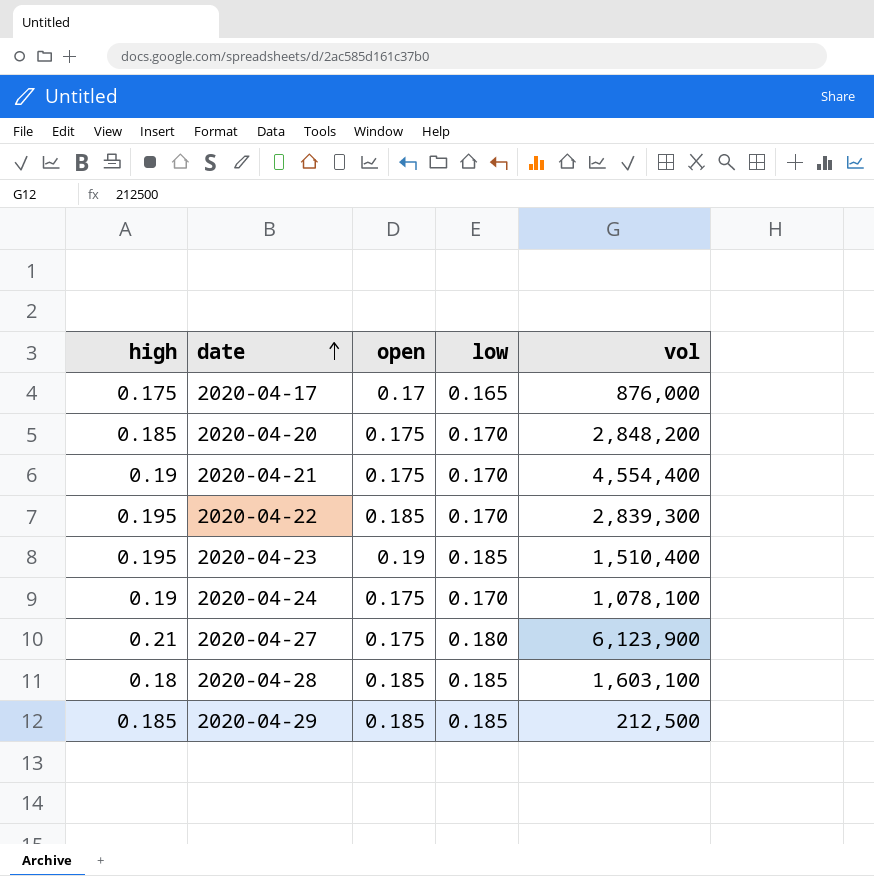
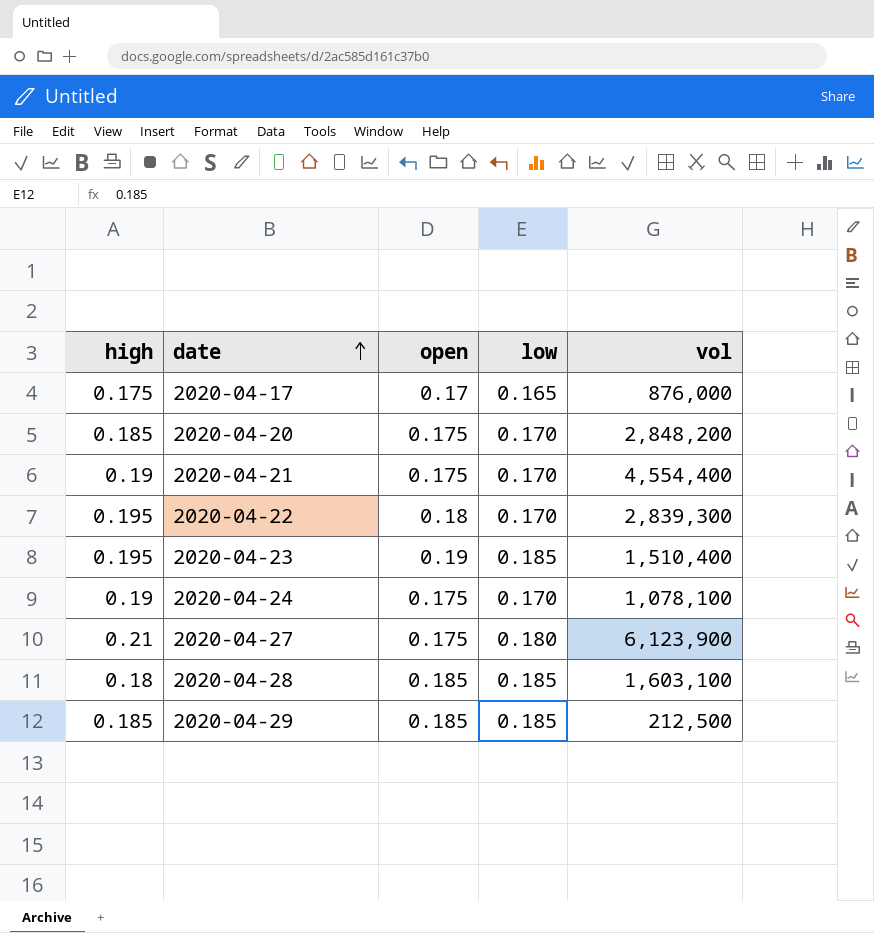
2020-04-22 | open: 0.185 -> 0.18

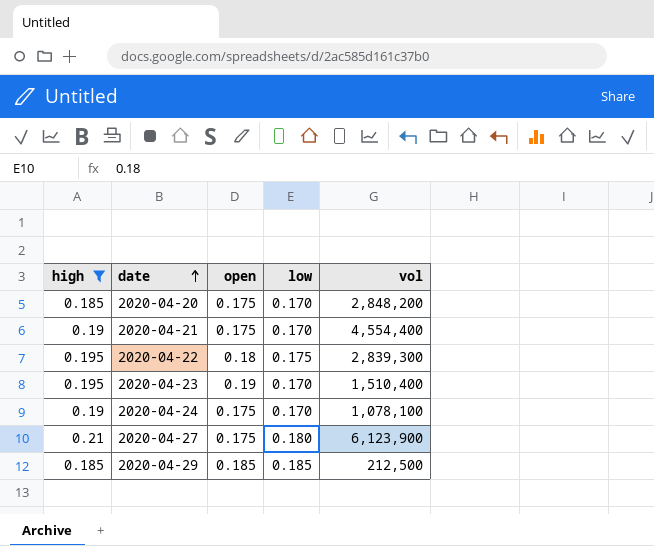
filter: none -> high >= 0.185
2020-04-22 | low: 0.170 -> 0.175
2020-04-23 | low: 0.185 -> 0.170

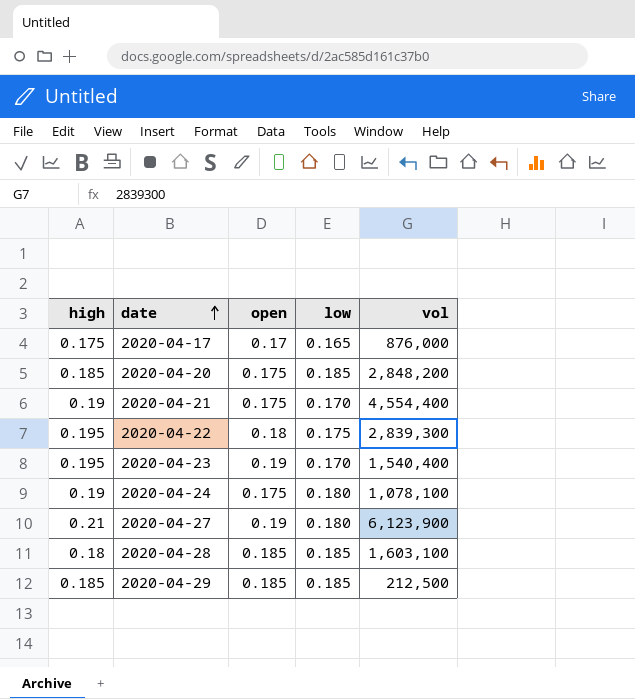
filter: high >= 0.185 -> none
2020-04-20 | low: 0.170 -> 0.185
2020-04-23 | vol: 1,510,400 -> 1,540,400
2020-04-24 | low: 0.170 -> 0.180
2020-04-27 | open: 0.175 -> 0.19

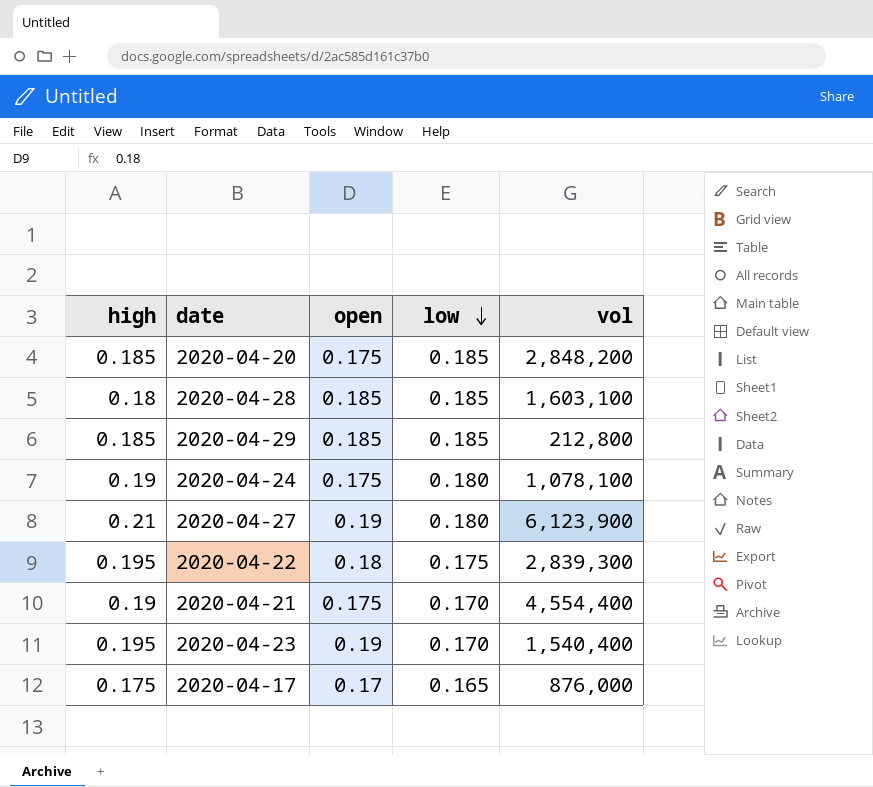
row order: date ascending -> low descending
2020-04-29 | vol: 212,500 -> 212,800

